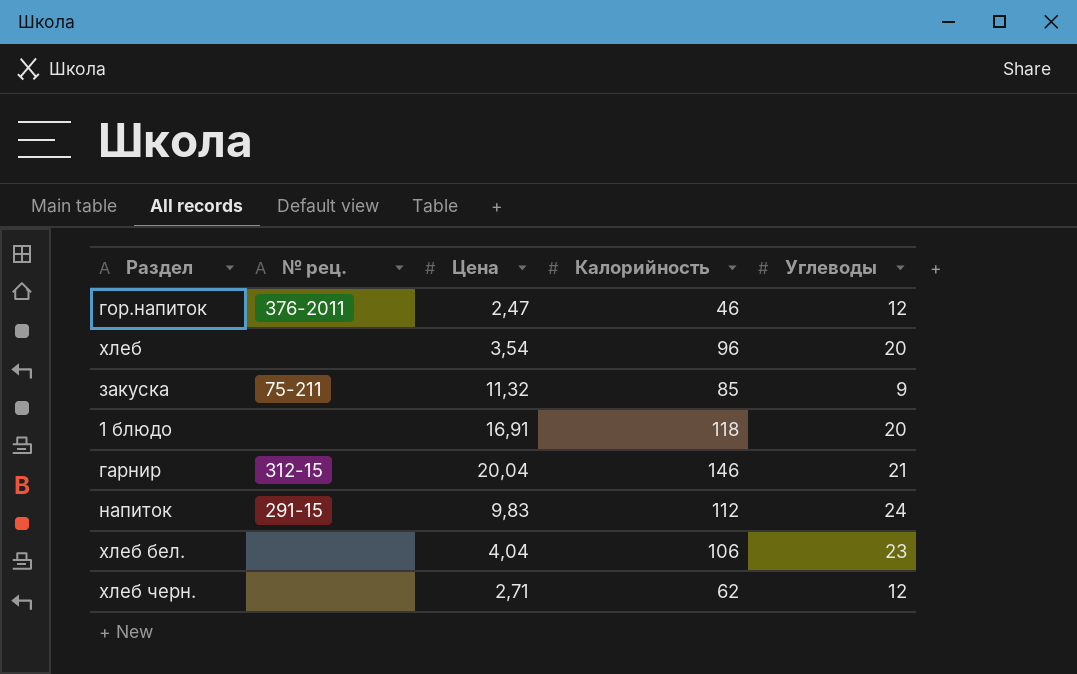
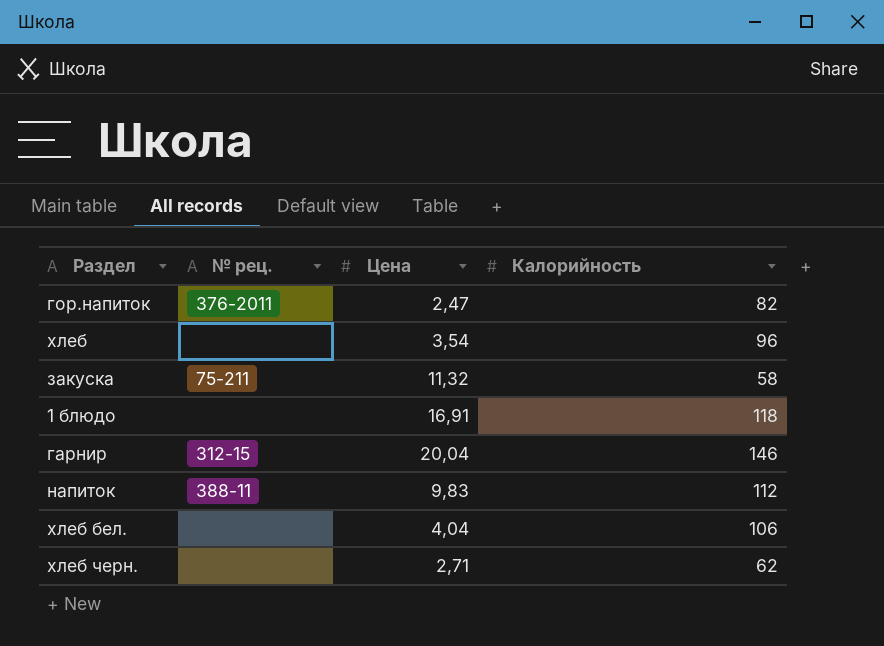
column Углеводы | position: 5 -> none
гор.напиток | Калорийность: 46 -> 82
закуска | Калорийность: 85 -> 58
напиток | № рец.: 291-15 -> 388-11

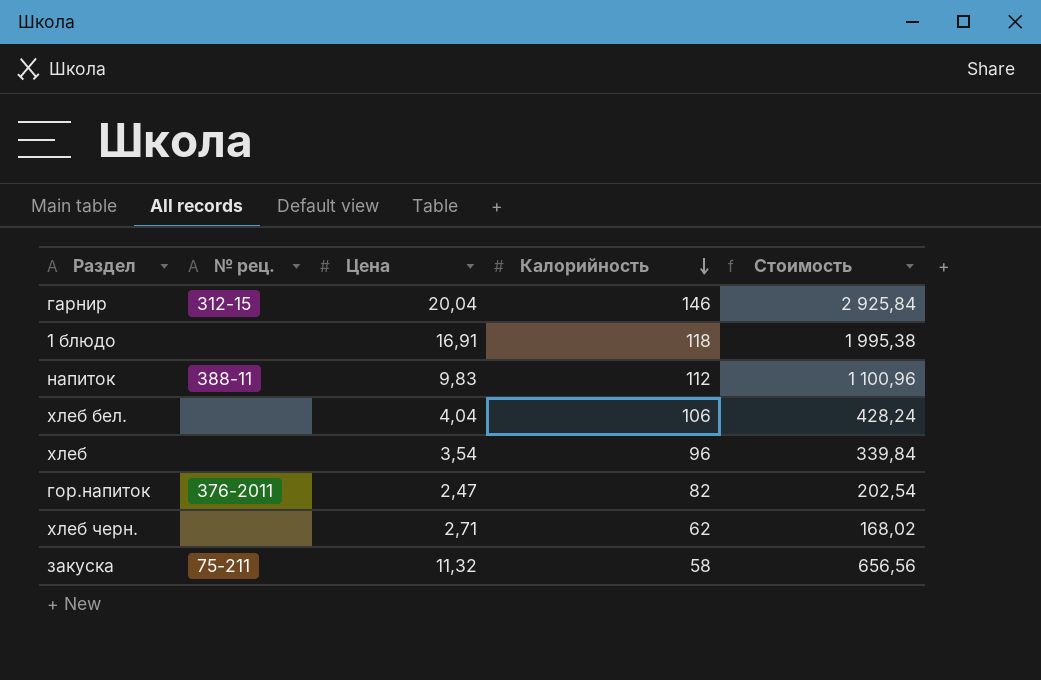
row order: none -> Калорийность descending
column Стоимость | formula: none -> [Цена] * [Калорийность]

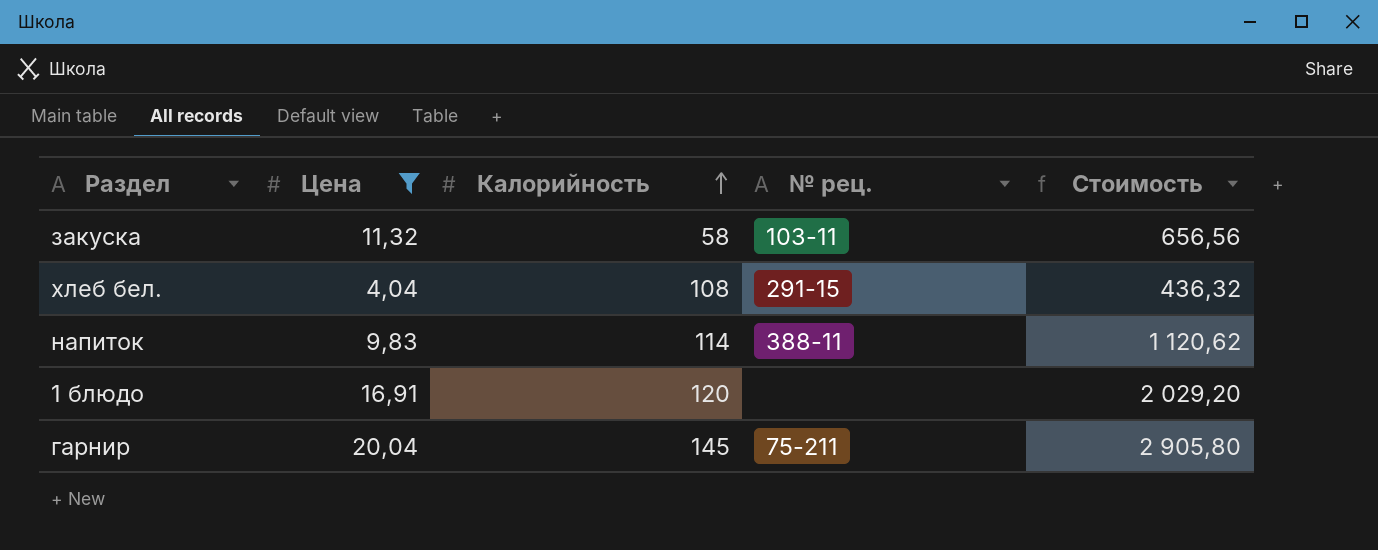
filter: none -> Цена >= 4,04
row order: Калорийность descending -> Калорийность ascending
column № рец. | position: 2 -> 4
закуска | № рец.: 75-211 -> 103-11
хлеб бел. | Калорийность: 106 -> 108
хлеб бел. | № рец.: none -> 291-15
хлеб бел. | Стоимость: 428,24 -> 436,32
напиток | Калорийность: 112 -> 114
напиток | Стоимость: 1 100,96 -> 1 120,62
1 блюдо | Калорийность: 118 -> 120
1 блюдо | Стоимость: 1 995,38 -> 2 029,20
гарнир | Калорийность: 146 -> 145
гарнир | № рец.: 312-15 -> 75-211
гарнир | Стоимость: 2 925,84 -> 2 905,80

